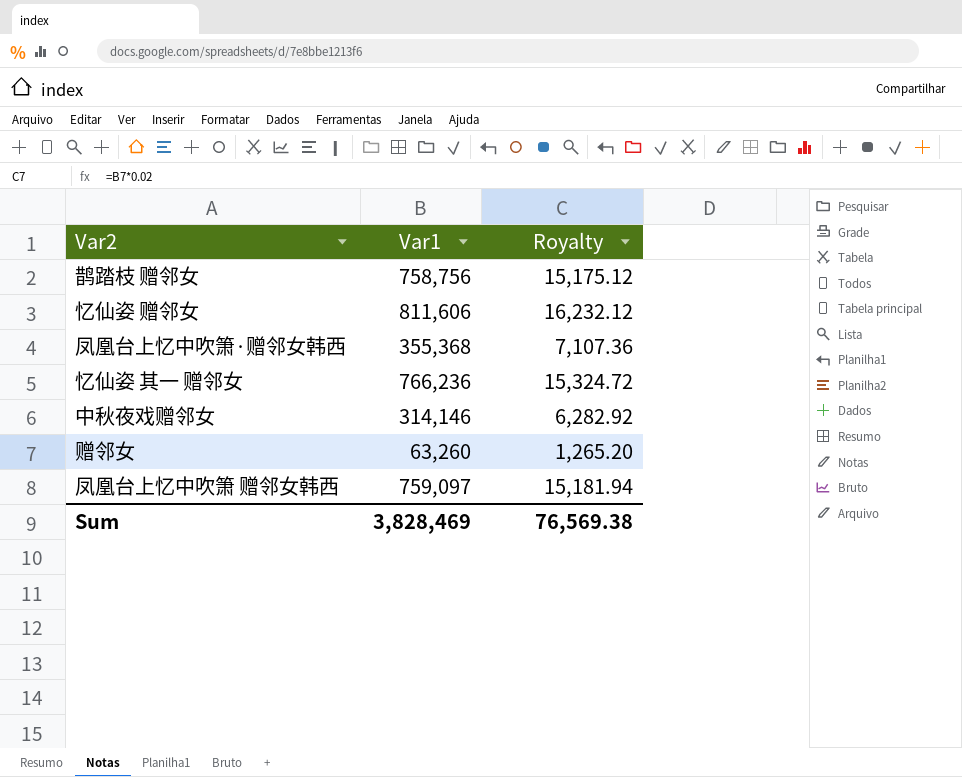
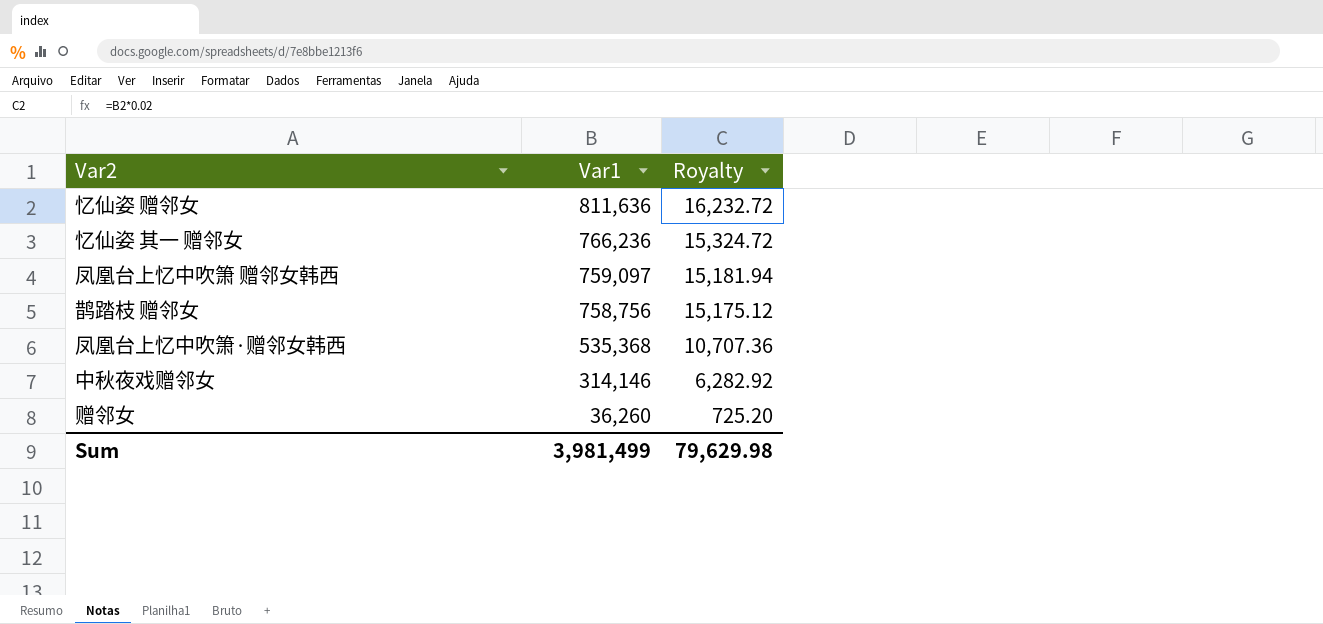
row order: none -> Var1 descending
忆仙姿 赠邻女 | Var1: 811,606 -> 811,636
忆仙姿 赠邻女 | Royalty: 16,232.12 -> 16,232.72
凤凰台上忆中吹箫·赠邻女韩西 | Var1: 355,368 -> 535,368
凤凰台上忆中吹箫·赠邻女韩西 | Royalty: 7,107.36 -> 10,707.36
赠邻女 | Var1: 63,260 -> 36,260
赠邻女 | Royalty: 1,265.20 -> 725.20
Sum | Var1: 3,828,469 -> 3,981,499
Sum | Royalty: 76,569.38 -> 79,629.98

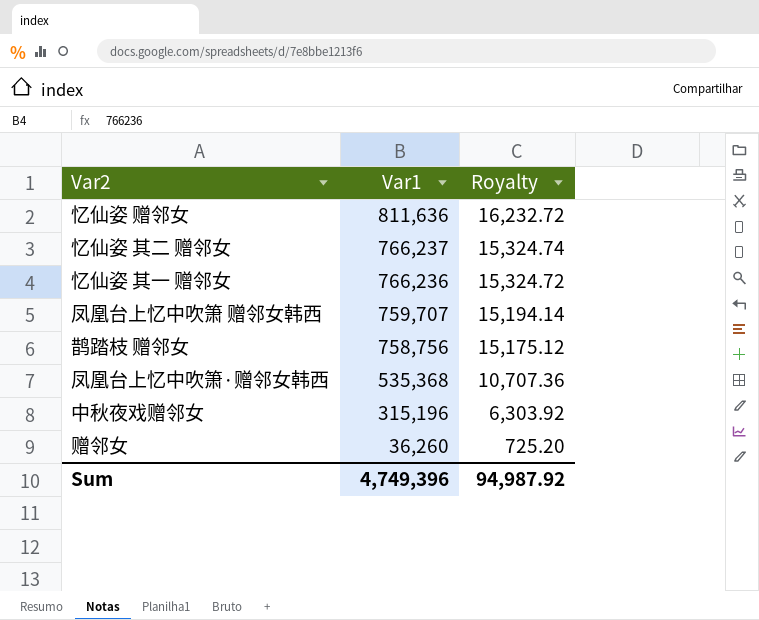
row 忆仙姿 其二 赠邻女: none -> 766,237 | 15,324.74
凤凰台上忆中吹箫 赠邻女韩西 | Var1: 759,097 -> 759,707
凤凰台上忆中吹箫 赠邻女韩西 | Royalty: 15,181.94 -> 15,194.14
中秋夜戏赠邻女 | Var1: 314,146 -> 315,196
中秋夜戏赠邻女 | Royalty: 6,282.92 -> 6,303.92
Sum | Var1: 3,981,499 -> 4,749,396
Sum | Royalty: 79,629.98 -> 94,987.92

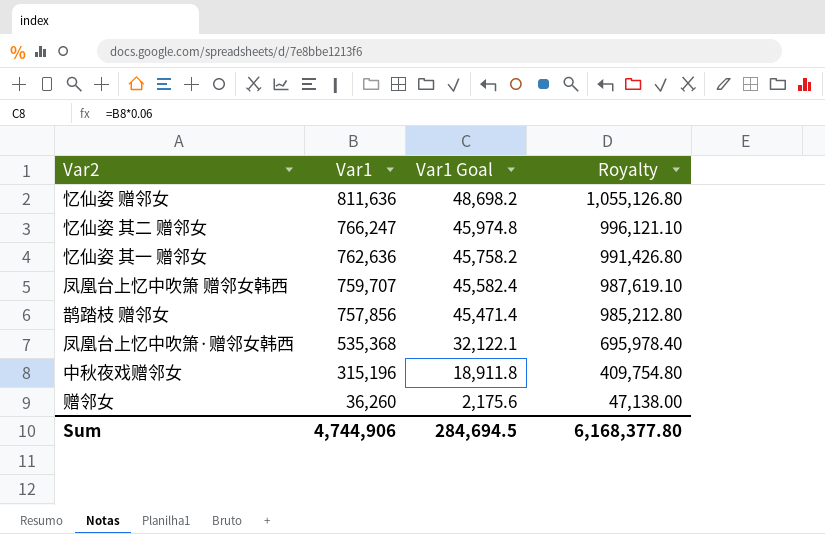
column Var1 Goal | formula: none -> [Var1] * 0.06
column Royalty | formula: [Var1] * 0.02 -> [Var1] * 1.3
忆仙姿 其二 赠邻女 | Var1: 766,237 -> 766,247
忆仙姿 其一 赠邻女 | Var1: 766,236 -> 762,636
鹊踏枝 赠邻女 | Var1: 758,756 -> 757,856
Sum | Var1: 4,749,396 -> 4,744,906
Sum | Royalty: 94,987.92 -> 6,168,377.80

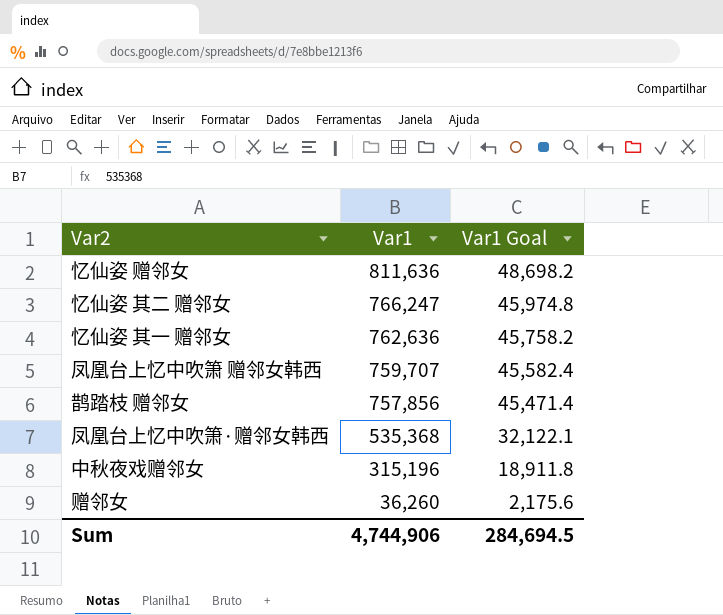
column Royalty | formula: [Var1] * 1.3 -> none

